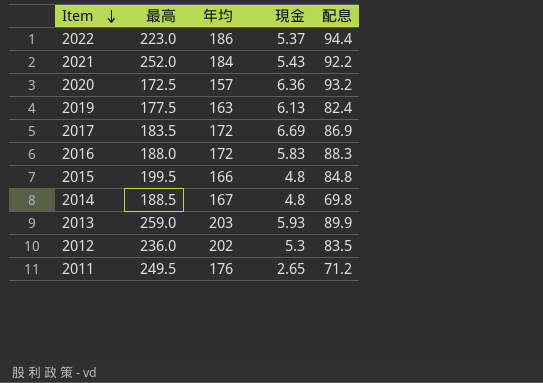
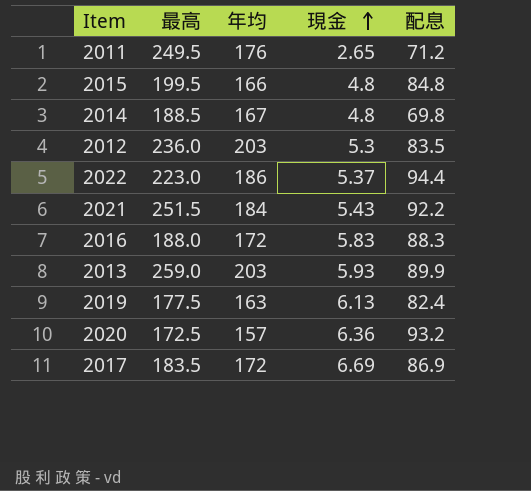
row order: Item descending -> 現金 ascending
2012 | 年均: 202 -> 203
2021 | 最高: 252.0 -> 251.5

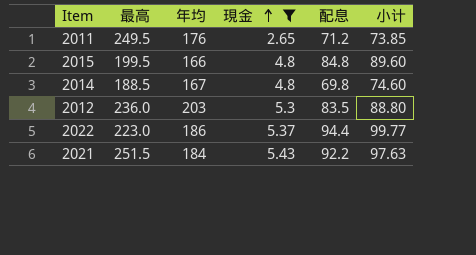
filter: none -> 現金 <= 5.43
column 小计 | formula: none -> [現金] + [配息]

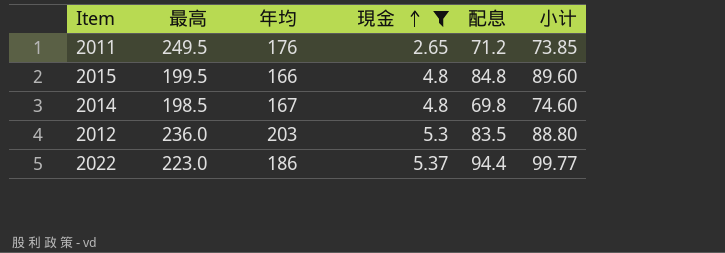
row 2021: 251.5 | 184 | 5.43 | 92.2 | 97.63 -> none
2014 | 最高: 188.5 -> 198.5

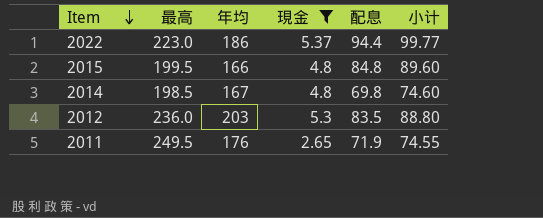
row order: 現金 ascending -> Item descending
2011 | 配息: 71.2 -> 71.9
2011 | 小计: 73.85 -> 74.55

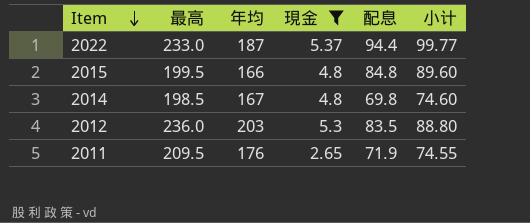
2022 | 最高: 223.0 -> 233.0
2022 | 年均: 186 -> 187
2011 | 最高: 249.5 -> 209.5

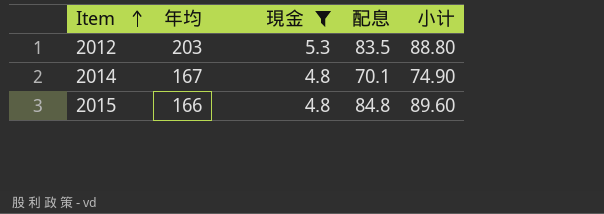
row order: Item descending -> Item ascending
column 最高 | position: 2 -> none
row 2022: 233.0 | 187 | 5.37 | 94.4 | 99.77 -> none
row 2011: 209.5 | 176 | 2.65 | 71.9 | 74.55 -> none
2014 | 配息: 69.8 -> 70.1
2014 | 小计: 74.60 -> 74.90

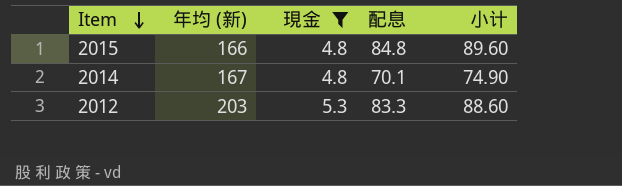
row order: Item ascending -> Item descending
column name: 年均 -> 年均 (新)
2012 | 配息: 83.5 -> 83.3
2012 | 小计: 88.80 -> 88.60

